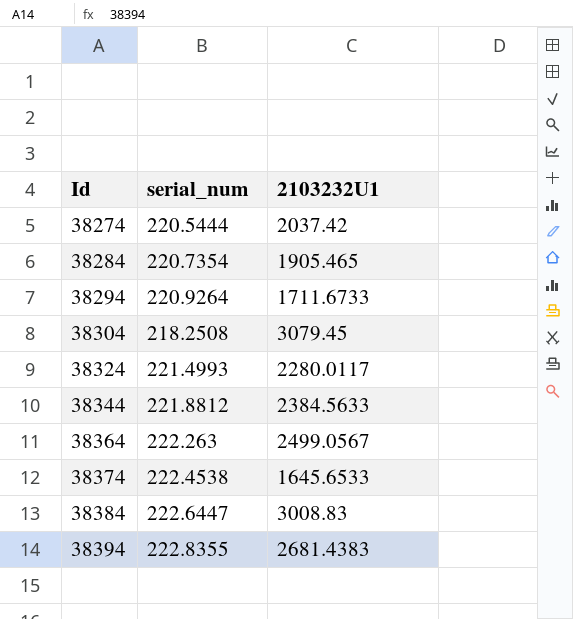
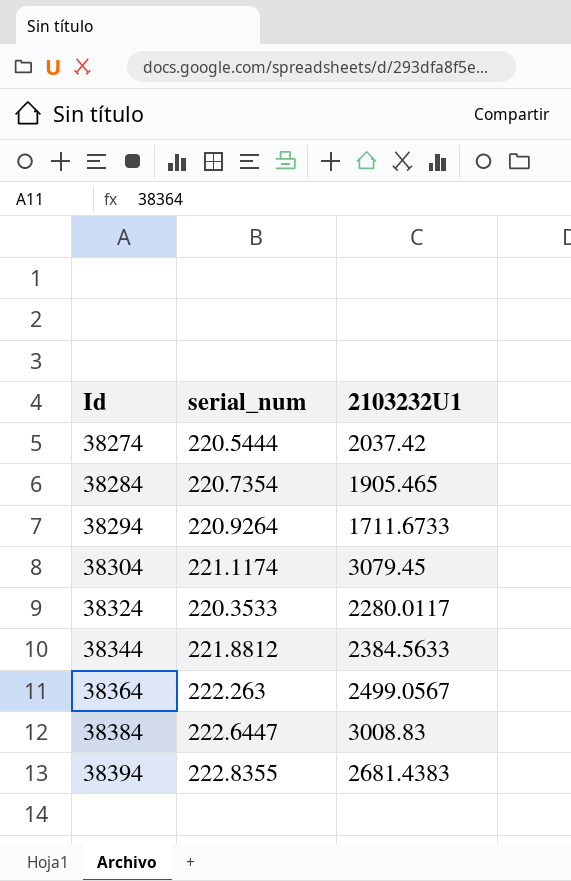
row 38374: 222.4538 | 1645.6533 -> none
38304 | serial_num: 218.2508 -> 221.1174
38324 | serial_num: 221.4993 -> 220.3533

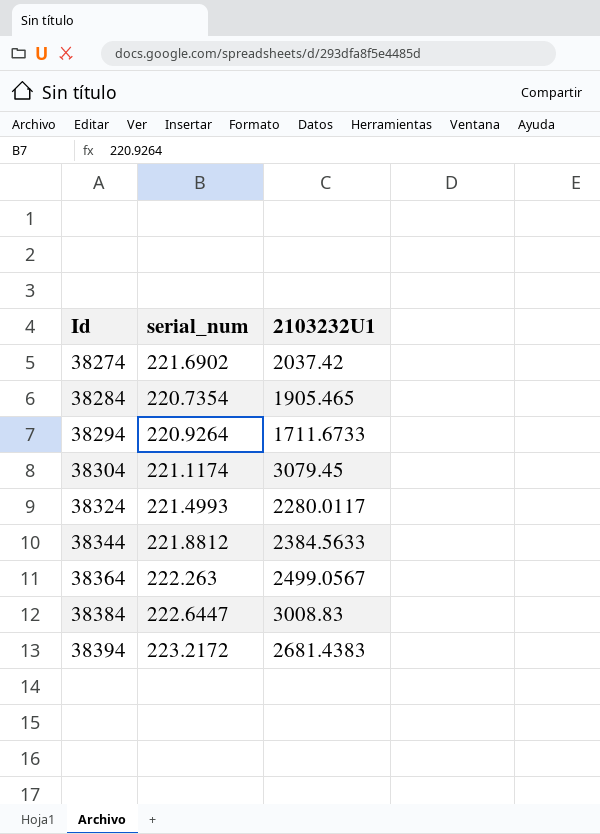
38274 | serial_num: 220.5444 -> 221.6902
38324 | serial_num: 220.3533 -> 221.4993
38394 | serial_num: 222.8355 -> 223.2172

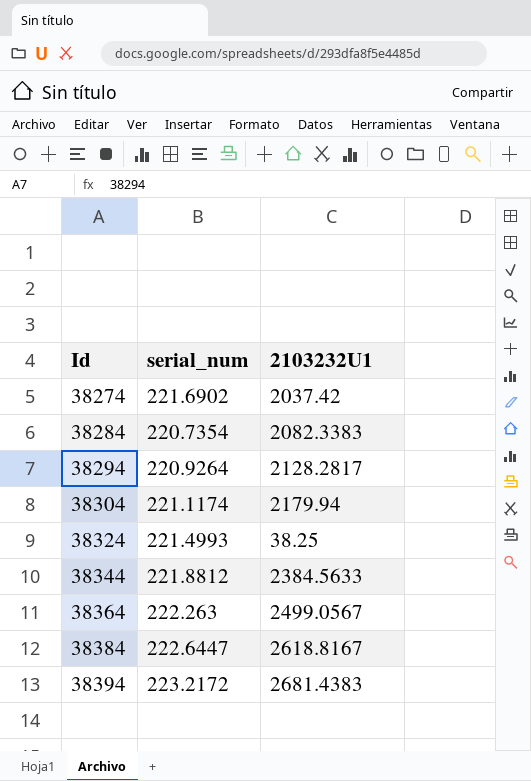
38284 | 2103232U1: 1905.465 -> 2082.3383
38294 | 2103232U1: 1711.6733 -> 2128.2817
38304 | 2103232U1: 3079.45 -> 2179.94
38324 | 2103232U1: 2280.0117 -> 38.25
38384 | 2103232U1: 3008.83 -> 2618.8167

